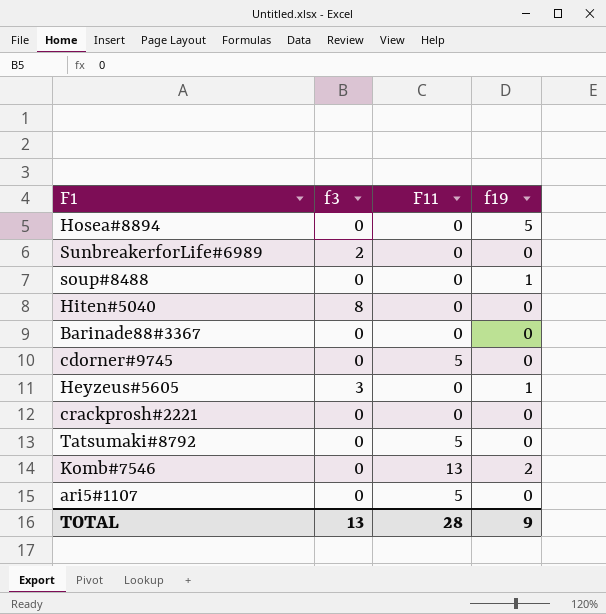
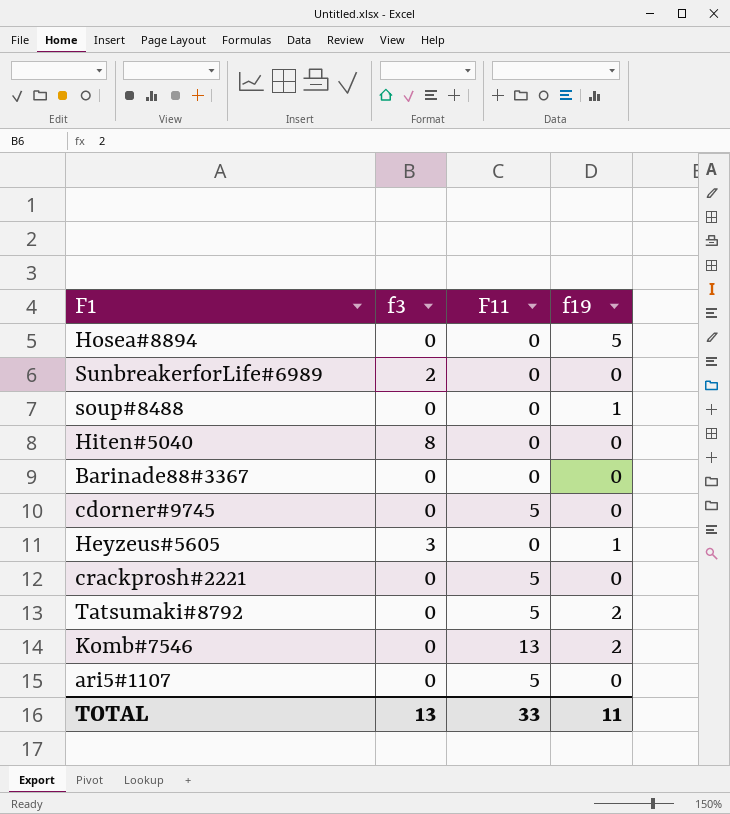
crackprosh#2221 | F11: 0 -> 5
Tatsumaki#8792 | f19: 0 -> 2
TOTAL | F11: 28 -> 33
TOTAL | f19: 9 -> 11

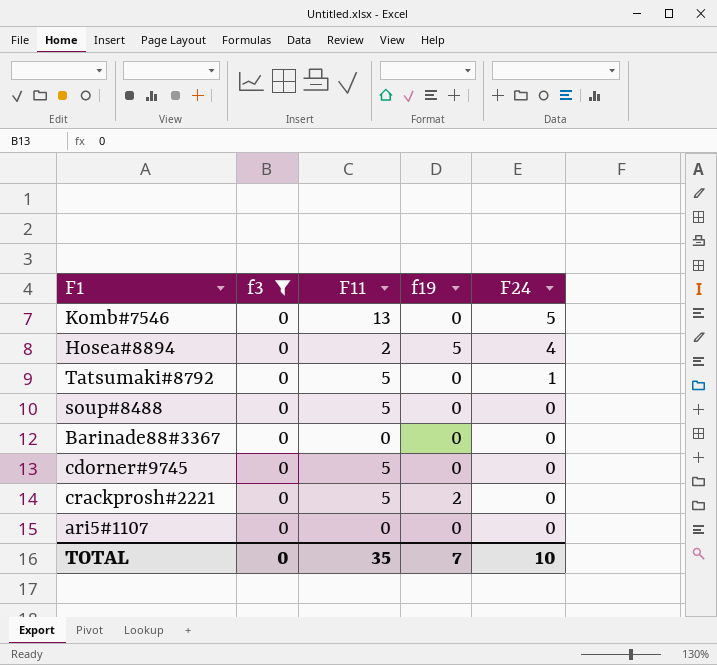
filter: none -> f3 = 0
row order: none -> F24 descending
column F24 | position: none -> 5
Komb#7546 | f19: 2 -> 0
Hosea#8894 | F11: 0 -> 2
Tatsumaki#8792 | f19: 2 -> 0
soup#8488 | F11: 0 -> 5
soup#8488 | f19: 1 -> 0
crackprosh#2221 | f19: 0 -> 2
ari5#1107 | F11: 5 -> 0
TOTAL | f3: 13 -> 0
TOTAL | F11: 33 -> 35
TOTAL | f19: 11 -> 7

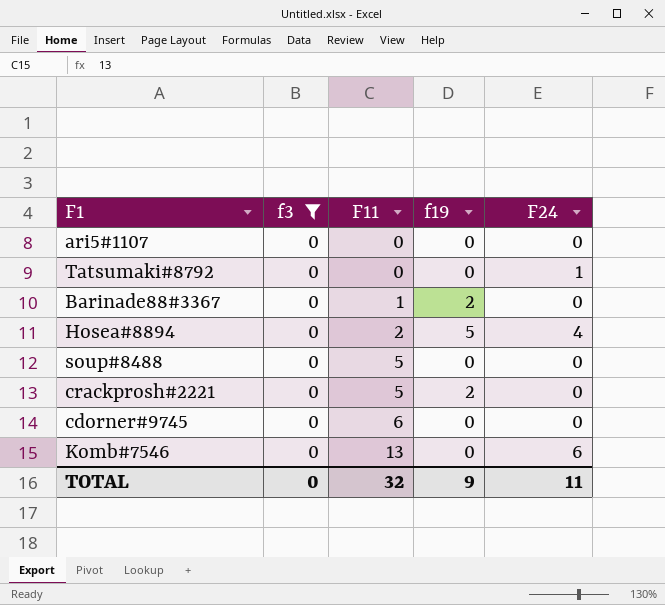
row order: F24 descending -> F11 ascending
Tatsumaki#8792 | F11: 5 -> 0
Barinade88#3367 | F11: 0 -> 1
Barinade88#3367 | f19: 0 -> 2
cdorner#9745 | F11: 5 -> 6
Komb#7546 | F24: 5 -> 6
TOTAL | F11: 35 -> 32
TOTAL | f19: 7 -> 9
TOTAL | F24: 10 -> 11

